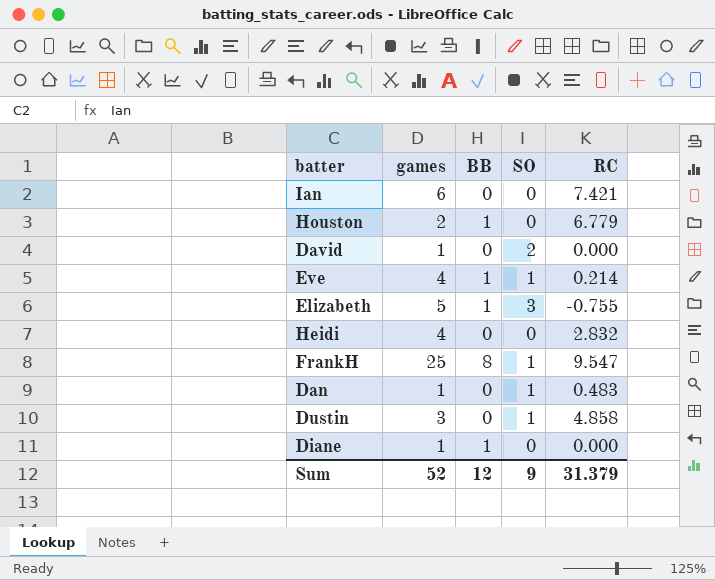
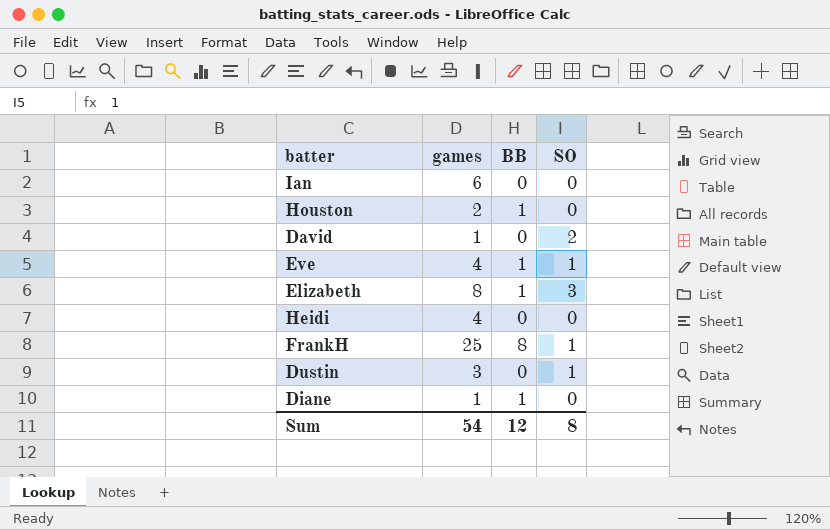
column RC | position: 5 -> none
row Dan: 1 | 0 | 1 | 0.483 -> none
Elizabeth | games: 5 -> 8
Sum | games: 52 -> 54
Sum | SO: 9 -> 8

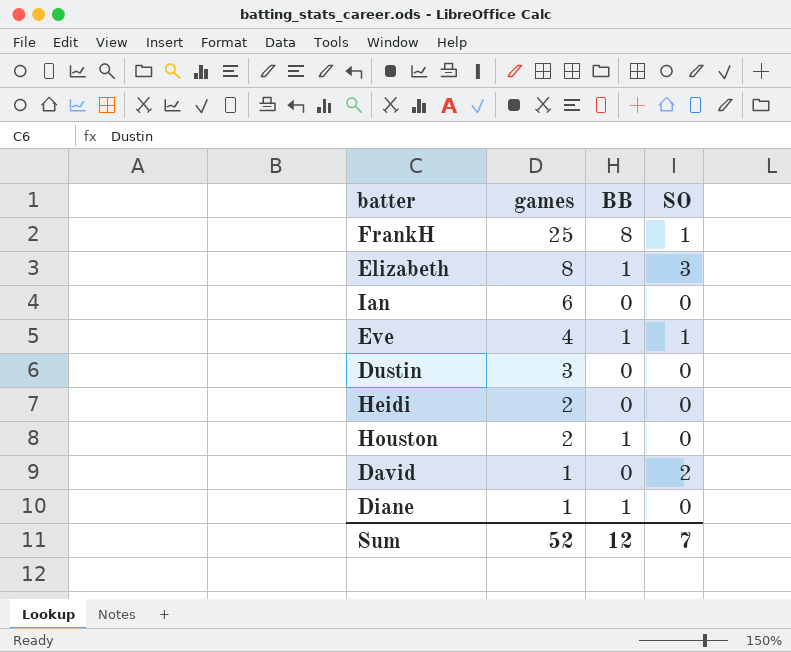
row order: none -> games descending
Dustin | SO: 1 -> 0
Heidi | games: 4 -> 2
Sum | games: 54 -> 52
Sum | SO: 8 -> 7

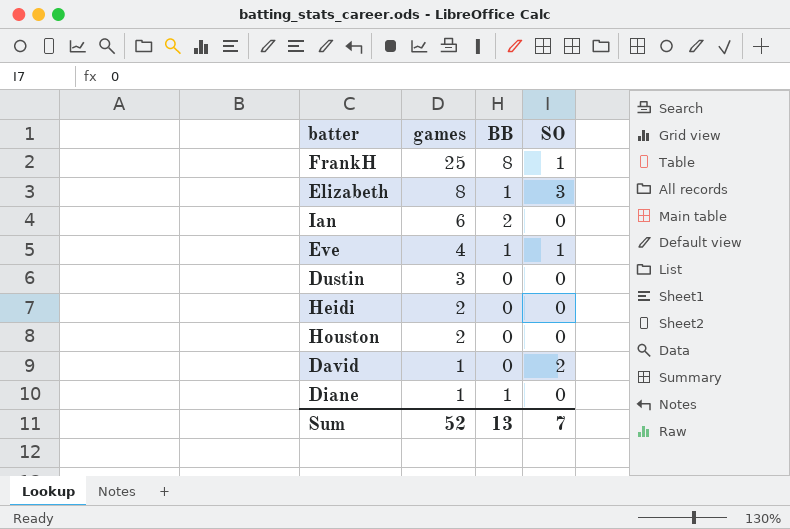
Ian | BB: 0 -> 2
Houston | BB: 1 -> 0
Sum | BB: 12 -> 13

